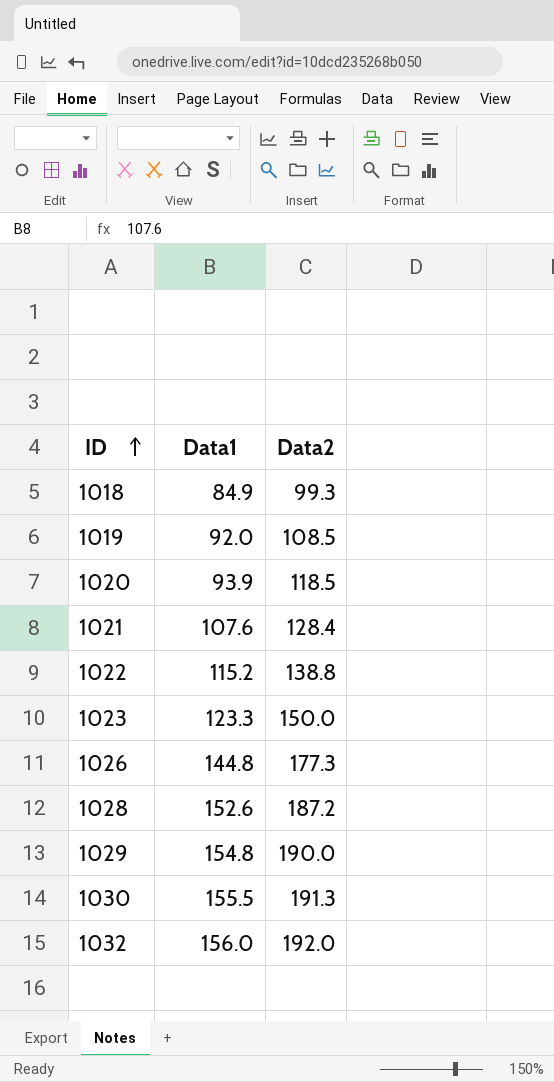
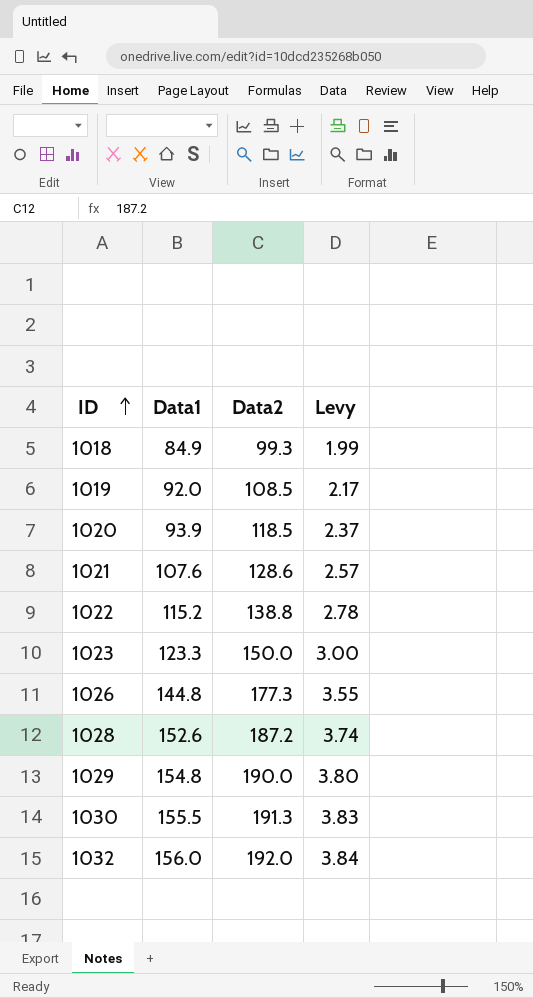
column Levy | formula: none -> [Data2] * 0.02
1021 | Data2: 128.4 -> 128.6

